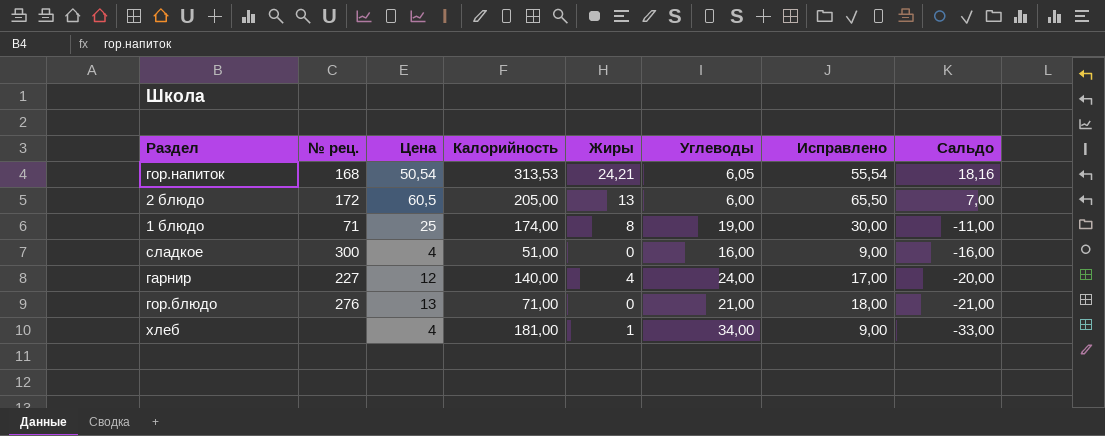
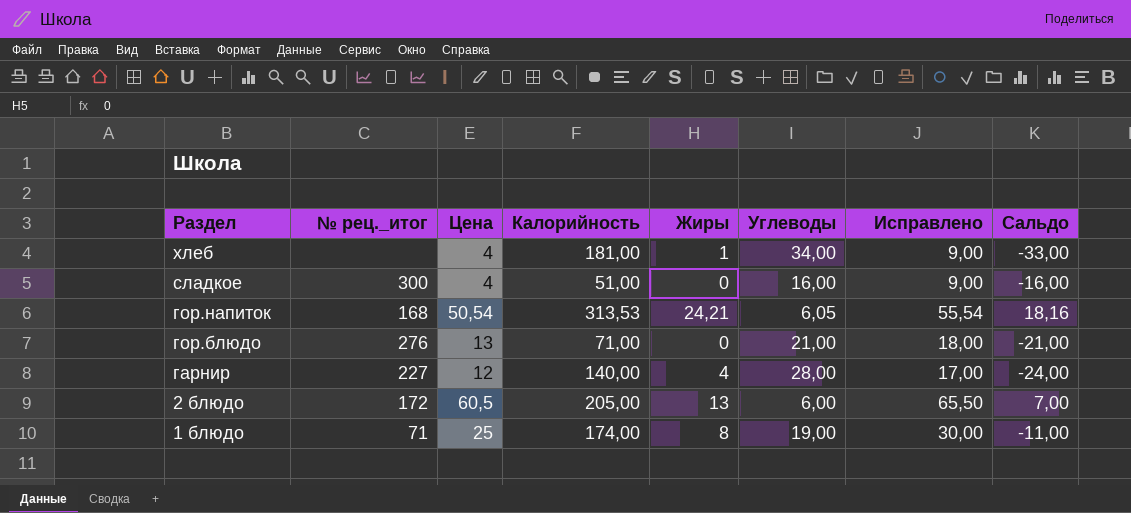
row order: Сальдо descending -> Раздел descending
column name: № рец. -> № рец._итог
гарнир | Углеводы: 24,00 -> 28,00
гарнир | Сальдо: -20,00 -> -24,00

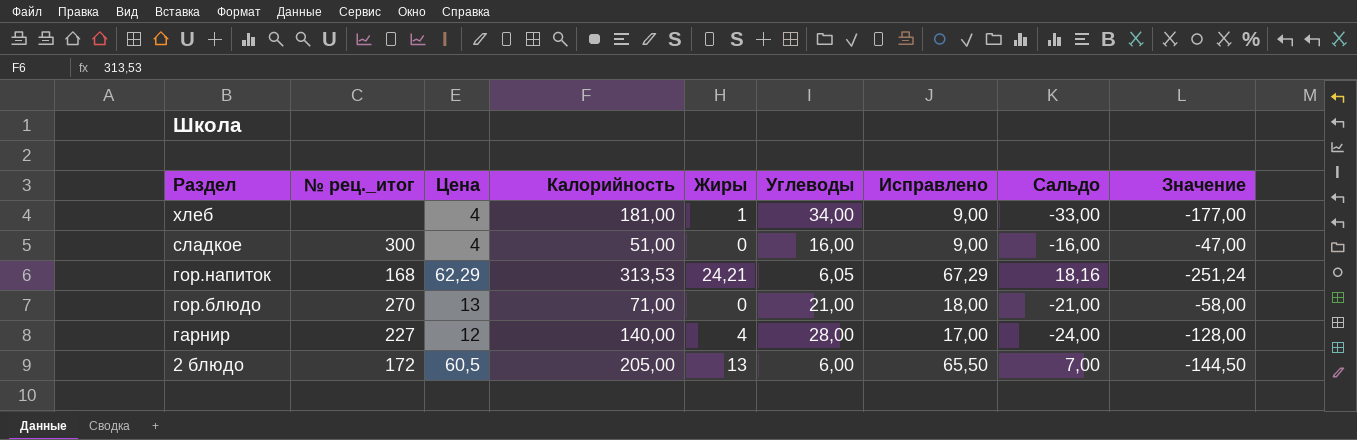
column Значение | formula: none -> [Цена] - [Калорийность]
row 1 блюдо: 71 | 25 | 174,00 | 8 | 19,00 | 30,00 | -11,00 -> none
гор.напиток | Цена: 50,54 -> 62,29
гор.напиток | Исправлено: 55,54 -> 67,29
гор.блюдо | № рец._итог: 276 -> 270

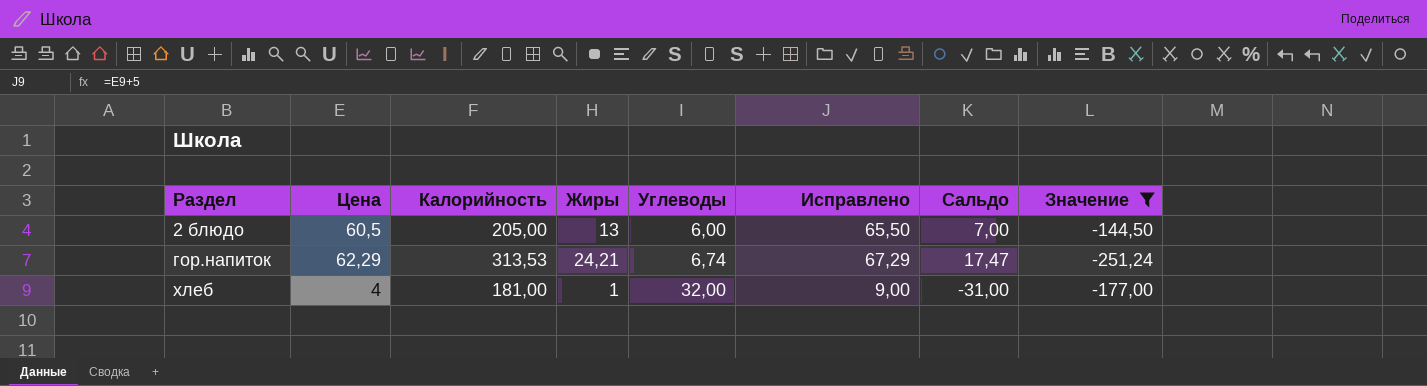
filter: none -> Значение <= -144,50
row order: Раздел descending -> Раздел ascending
column № рец._итог | position: 2 -> none
гор.напиток | Углеводы: 6,05 -> 6,74
гор.напиток | Сальдо: 18,16 -> 17,47
хлеб | Углеводы: 34,00 -> 32,00
хлеб | Сальдо: -33,00 -> -31,00

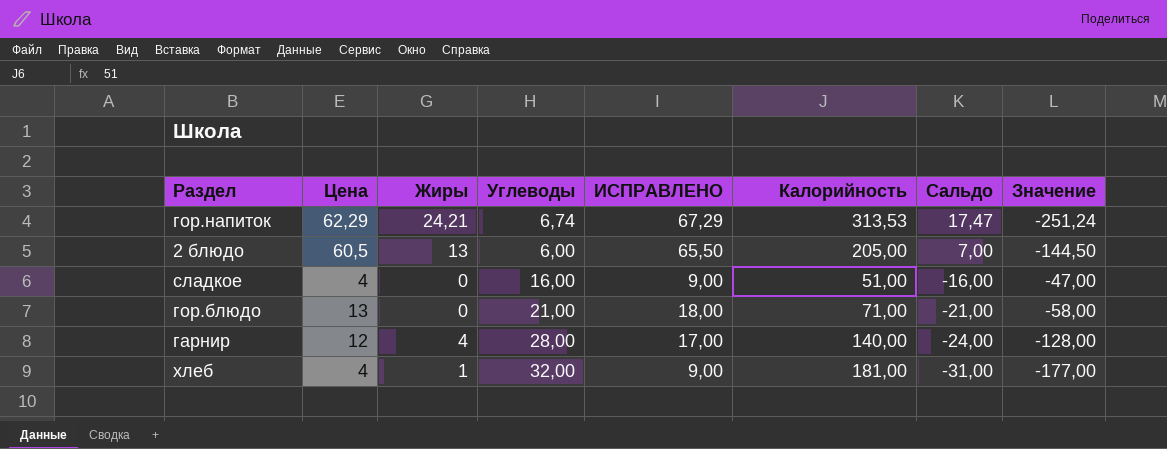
filter: Значение <= -144,50 -> none
row order: Раздел ascending -> Сальдо descending
column name: Исправлено -> ИСПРАВЛЕНО
column Калорийность | position: 3 -> 6

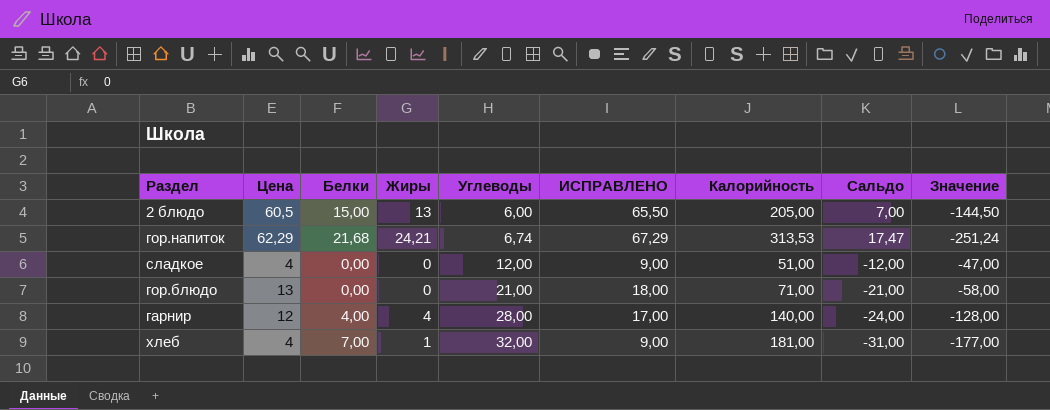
row order: Сальдо descending -> Углеводы ascending
column Белки | position: none -> 3
сладкое | Углеводы: 16,00 -> 12,00
сладкое | Сальдо: -16,00 -> -12,00

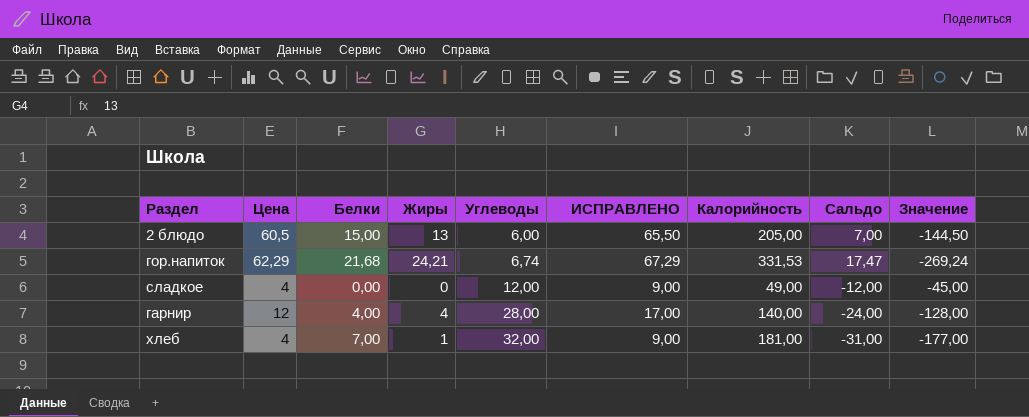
row гор.блюдо: 13 | 0,00 | 0 | 21,00 | 18,00 | 71,00 | -21,00 | -58,00 -> none
гор.напиток | Калорийность: 313,53 -> 331,53
гор.напиток | Значение: -251,24 -> -269,24
сладкое | Калорийность: 51,00 -> 49,00
сладкое | Значение: -47,00 -> -45,00

